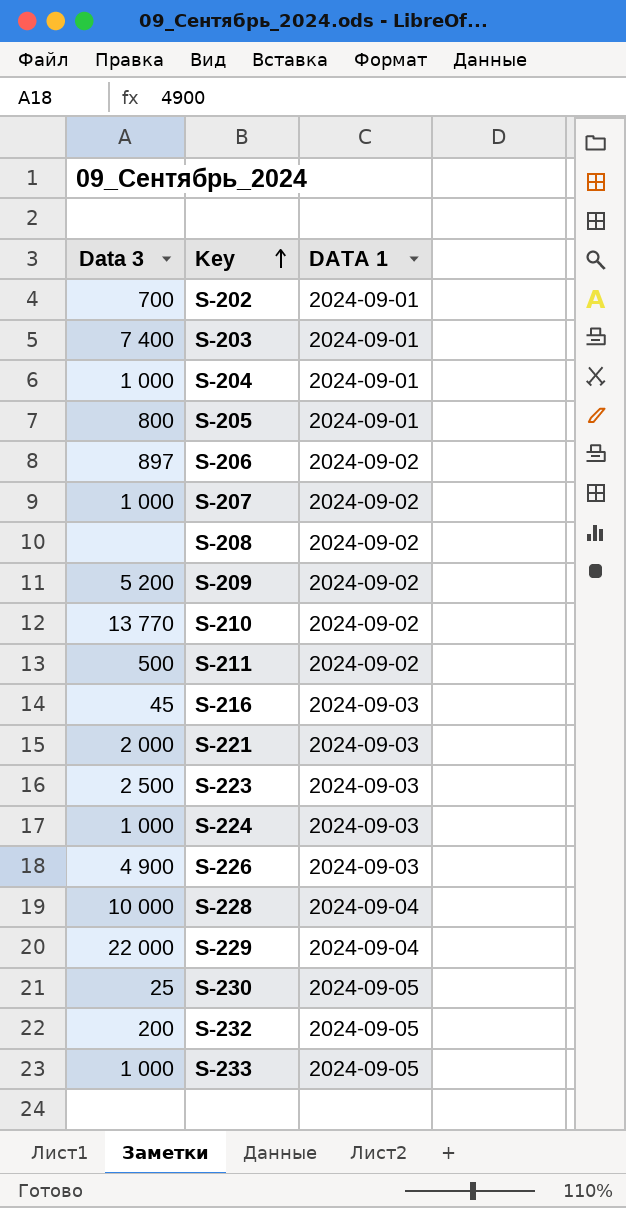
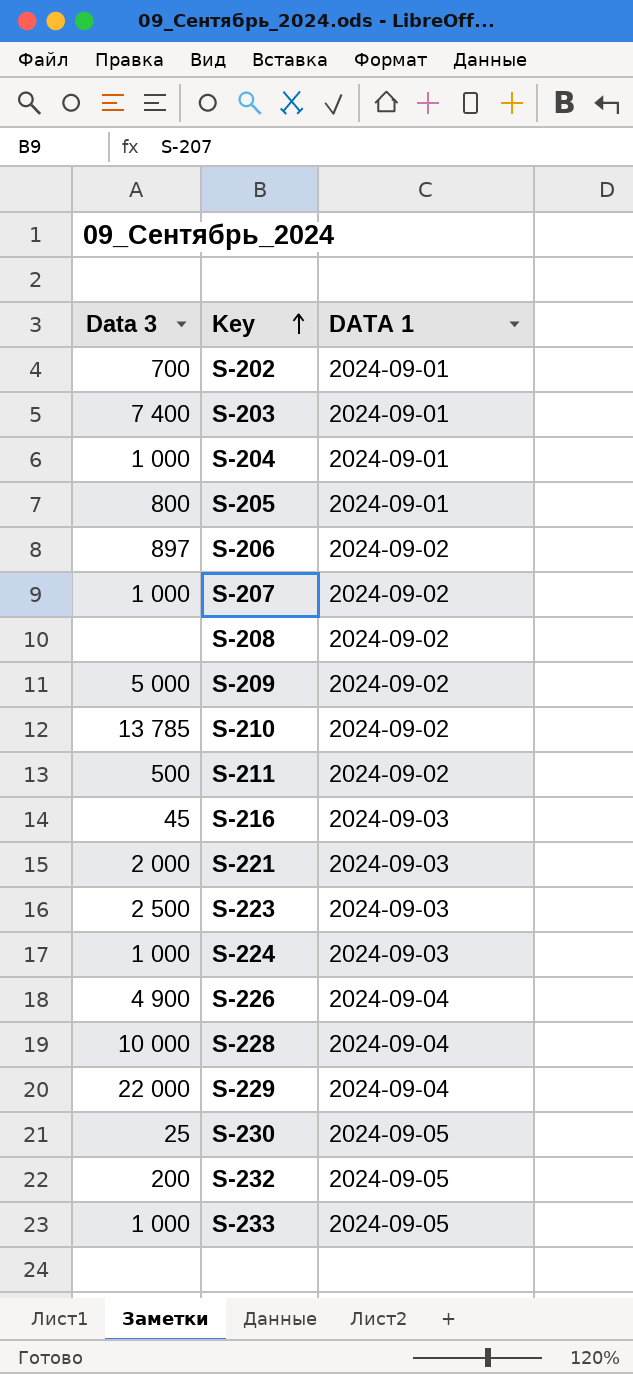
S-209 | Data 3: 5 200 -> 5 000
S-210 | Data 3: 13 770 -> 13 785
S-226 | DATA 1: 2024-09-03 -> 2024-09-04

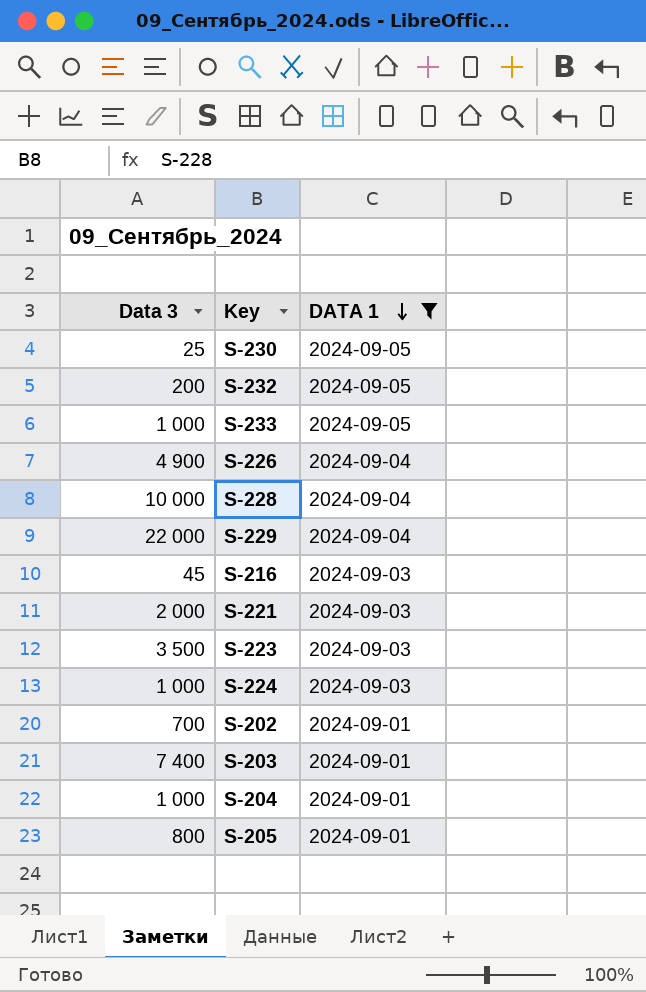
filter: none -> DATA 1 != 2024-09-02
row order: Key ascending -> DATA 1 descending
S-223 | Data 3: 2 500 -> 3 500

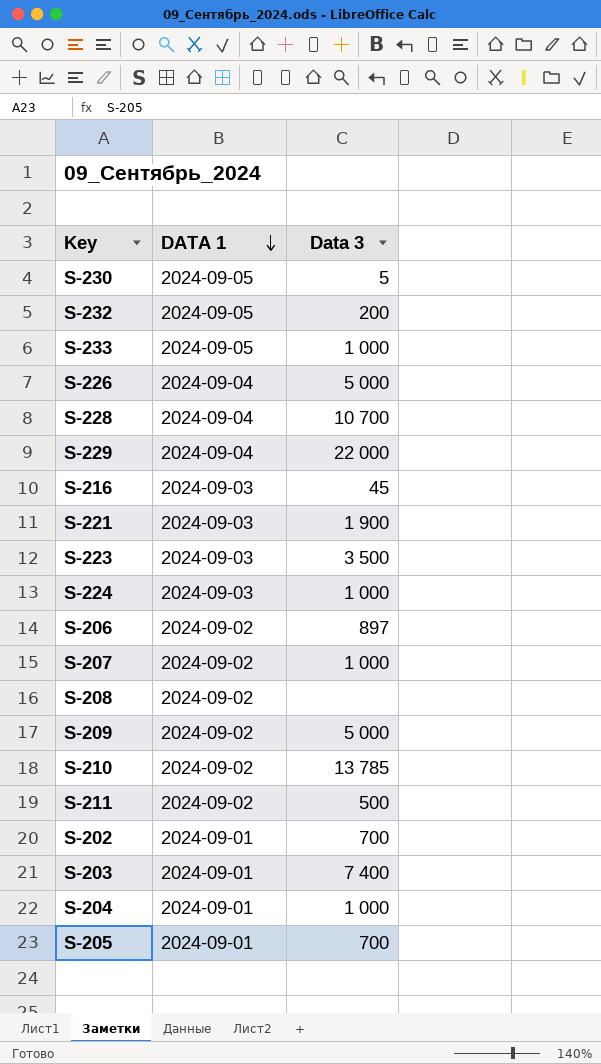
filter: DATA 1 != 2024-09-02 -> none
column Data 3 | position: 1 -> 3
S-230 | Data 3: 25 -> 5
S-226 | Data 3: 4 900 -> 5 000
S-228 | Data 3: 10 000 -> 10 700
S-221 | Data 3: 2 000 -> 1 900
S-205 | Data 3: 800 -> 700

